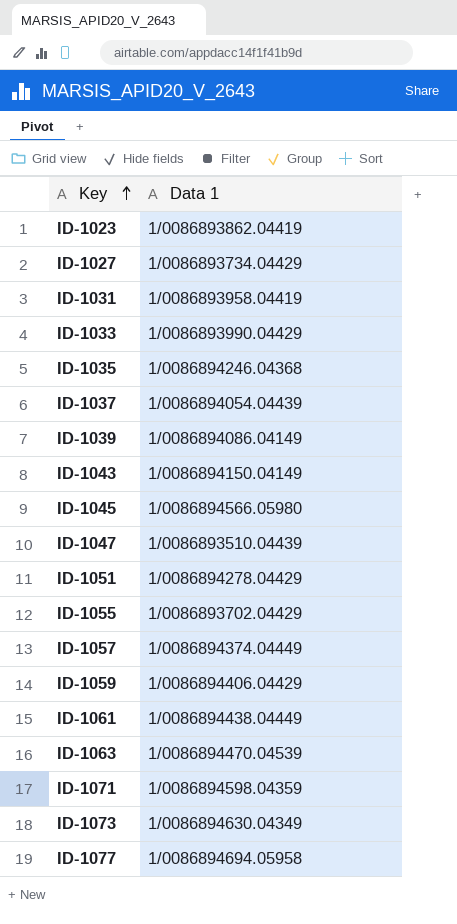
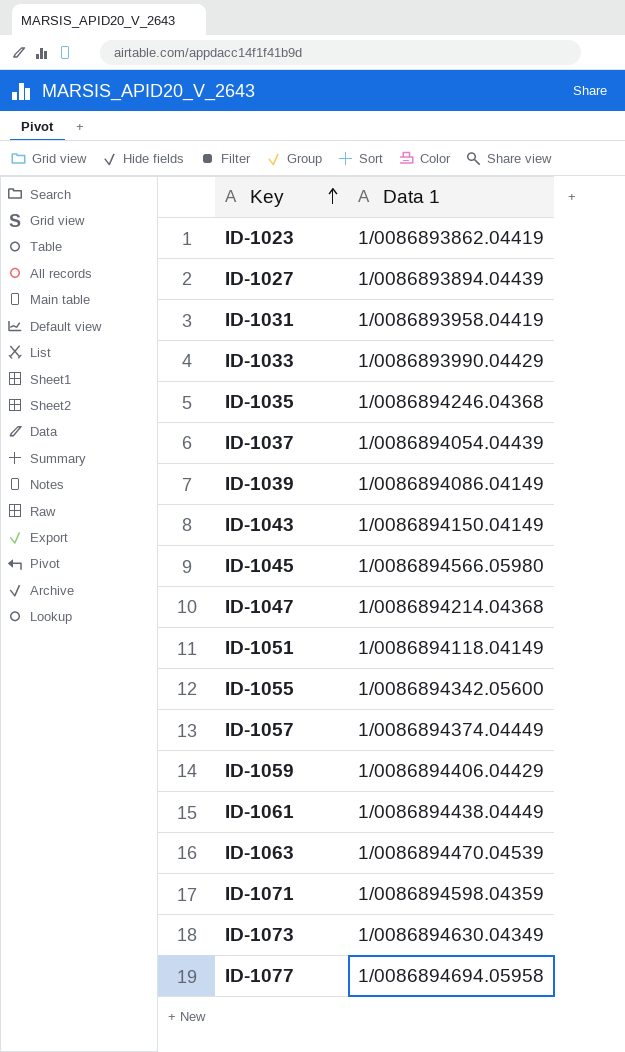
ID-1027 | Data 1: 1/0086893734.04429 -> 1/0086893894.04439
ID-1047 | Data 1: 1/0086893510.04439 -> 1/0086894214.04368
ID-1051 | Data 1: 1/0086894278.04429 -> 1/0086894118.04149
ID-1055 | Data 1: 1/0086893702.04429 -> 1/0086894342.05600

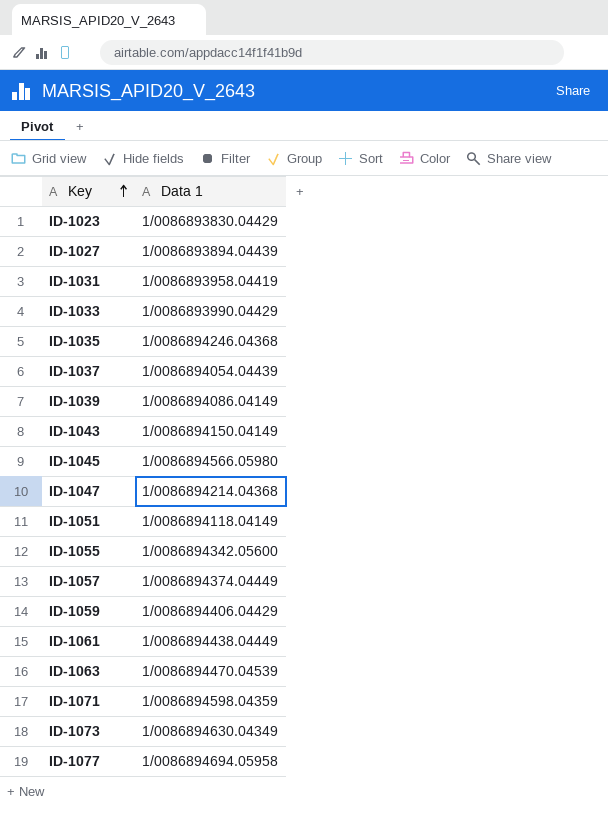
ID-1023 | Data 1: 1/0086893862.04419 -> 1/0086893830.04429

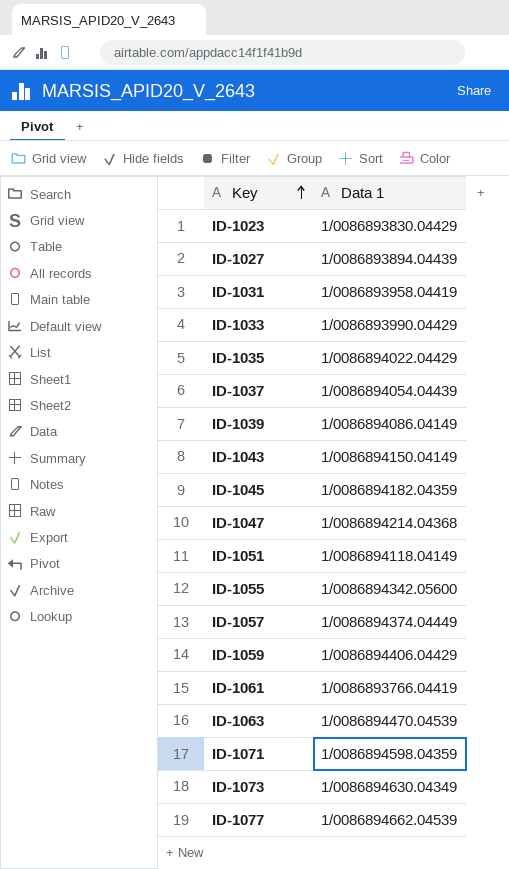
ID-1035 | Data 1: 1/0086894246.04368 -> 1/0086894022.04429
ID-1045 | Data 1: 1/0086894566.05980 -> 1/0086894182.04359
ID-1061 | Data 1: 1/0086894438.04449 -> 1/0086893766.04419
ID-1077 | Data 1: 1/0086894694.05958 -> 1/0086894662.04539

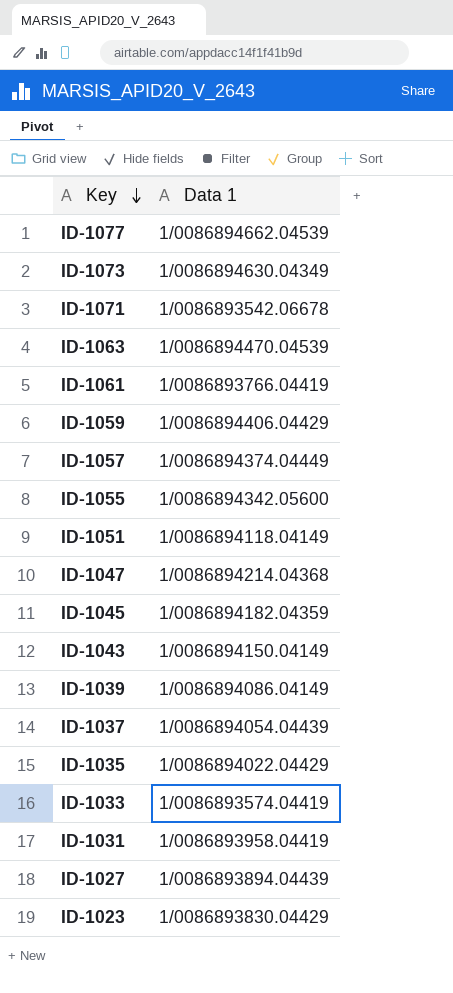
row order: Key ascending -> Key descending
ID-1071 | Data 1: 1/0086894598.04359 -> 1/0086893542.06678
ID-1033 | Data 1: 1/0086893990.04429 -> 1/0086893574.04419

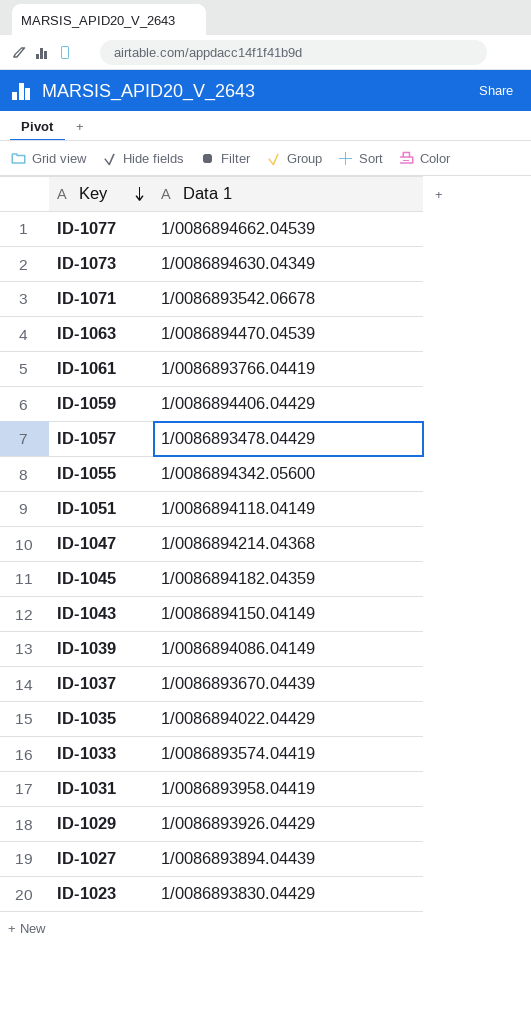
ID-1057 | Data 1: 1/0086894374.04449 -> 1/0086893478.04429
ID-1037 | Data 1: 1/0086894054.04439 -> 1/0086893670.04439
row ID-1029: none -> 1/0086893926.04429

